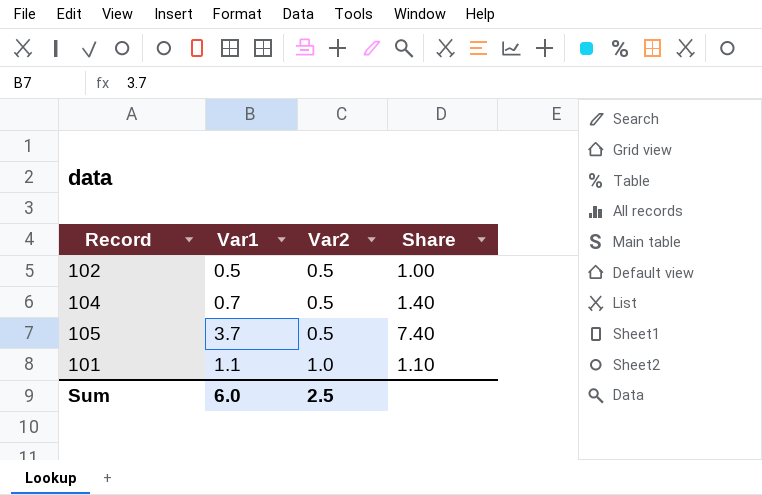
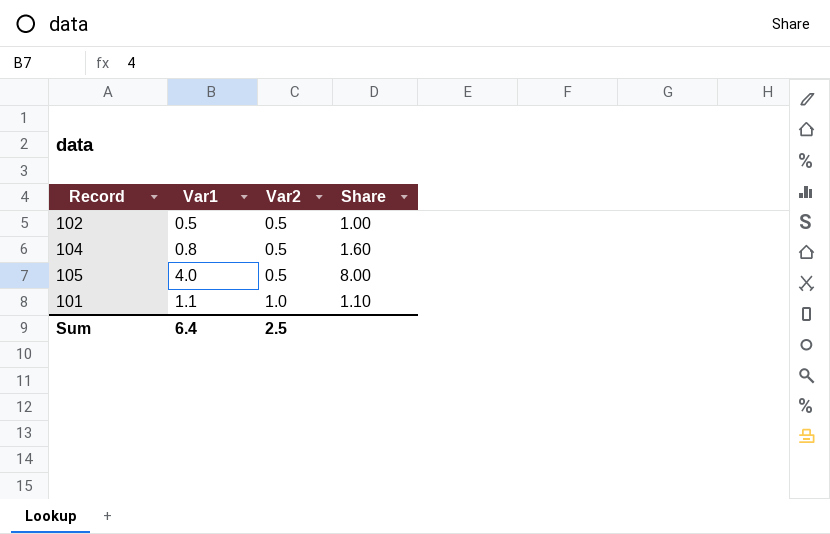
104 | Var1: 0.7 -> 0.8
104 | Share: 1.40 -> 1.60
105 | Var1: 3.7 -> 4.0
105 | Share: 7.40 -> 8.00
Sum | Var1: 6.0 -> 6.4

